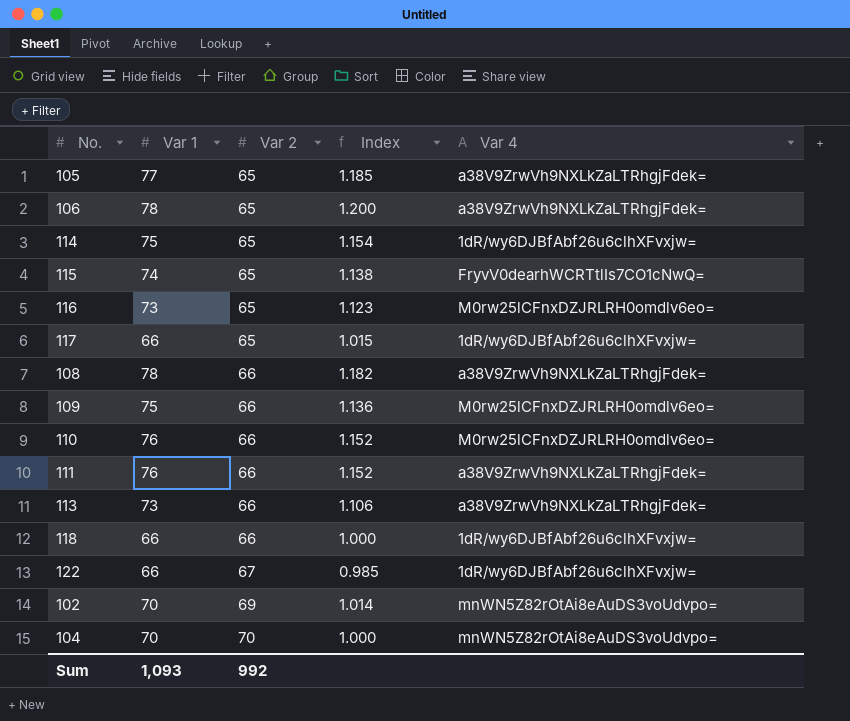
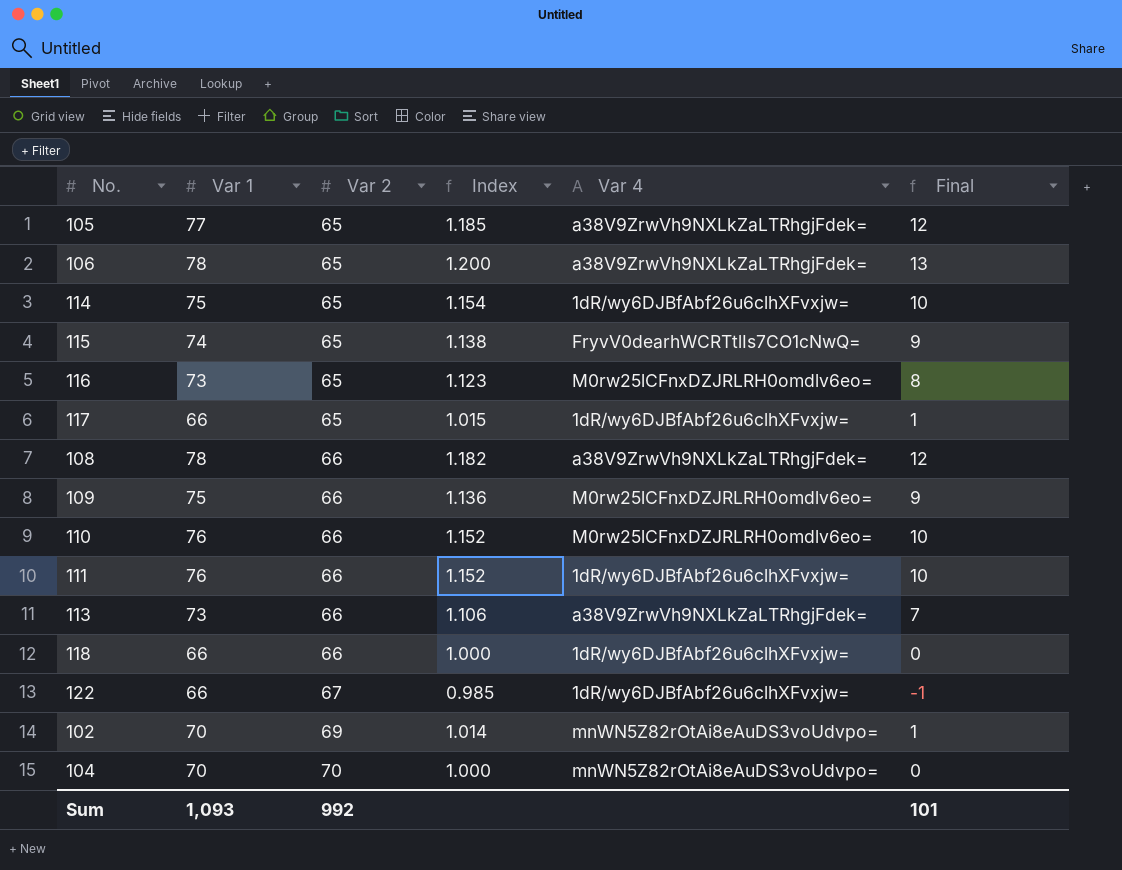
column Final | formula: none -> [Var 1] - [Var 2]
111 | Var 4: a38V9ZrwVh9NXLkZaLTRhgjFdek= -> 1dR/wy6DJBfAbf26u6clhXFvxjw=

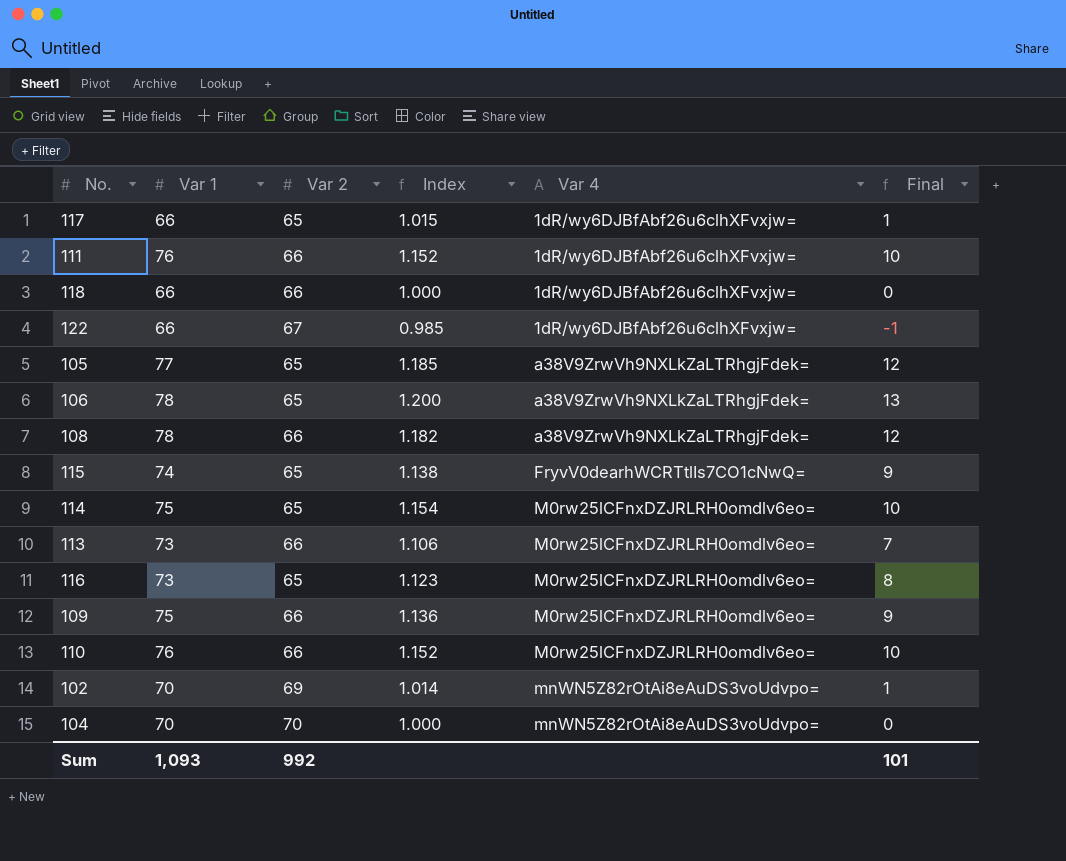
row order: Var 2 ascending -> Var 4 ascending
114 | Var 4: 1dR/wy6DJBfAbf26u6clhXFvxjw= -> M0rw25lCFnxDZJRLRH0omdlv6eo=
113 | Var 4: a38V9ZrwVh9NXLkZaLTRhgjFdek= -> M0rw25lCFnxDZJRLRH0omdlv6eo=

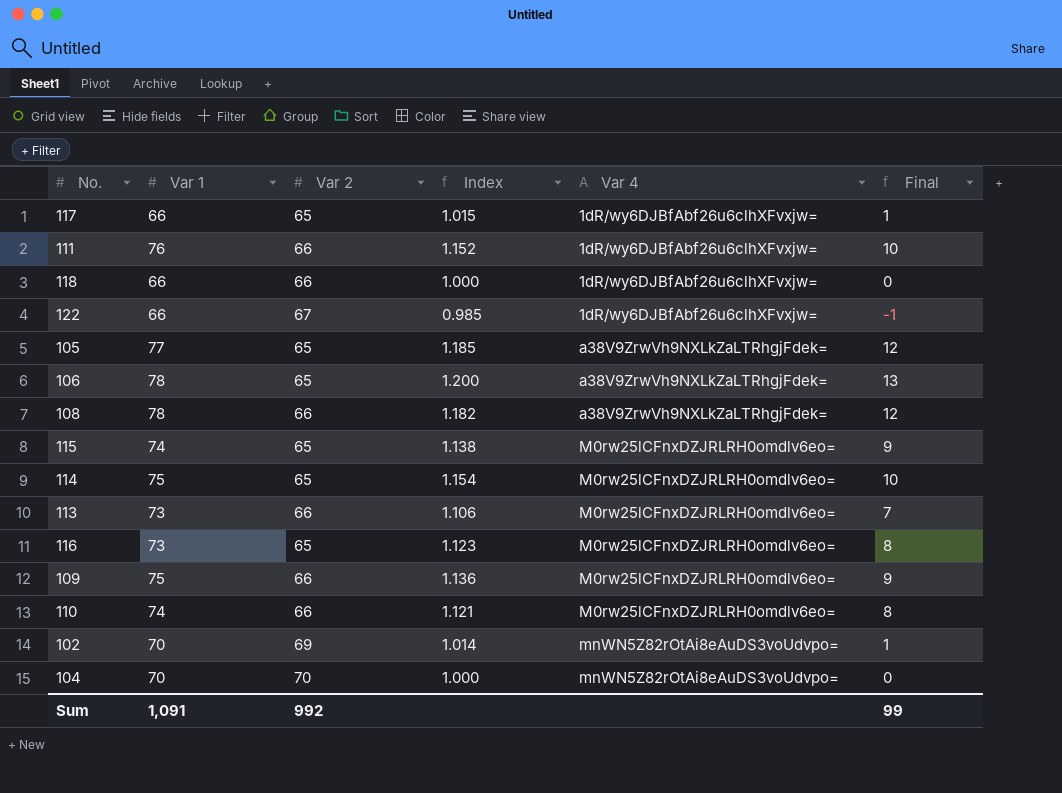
115 | Var 4: FryvV0dearhWCRTtlIs7CO1cNwQ= -> M0rw25lCFnxDZJRLRH0omdlv6eo=
110 | Var 1: 76 -> 74
110 | Index: 1.152 -> 1.121
110 | Final: 10 -> 8
Sum | Var 1: 1,093 -> 1,091
Sum | Final: 101 -> 99

